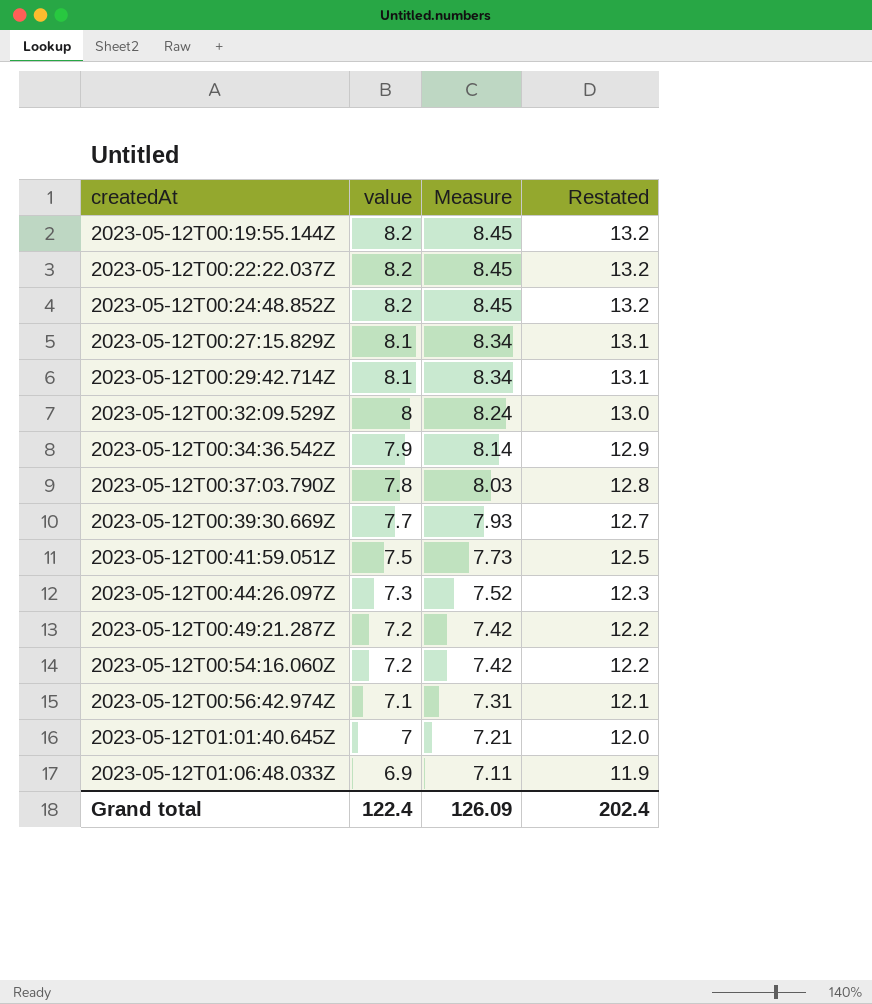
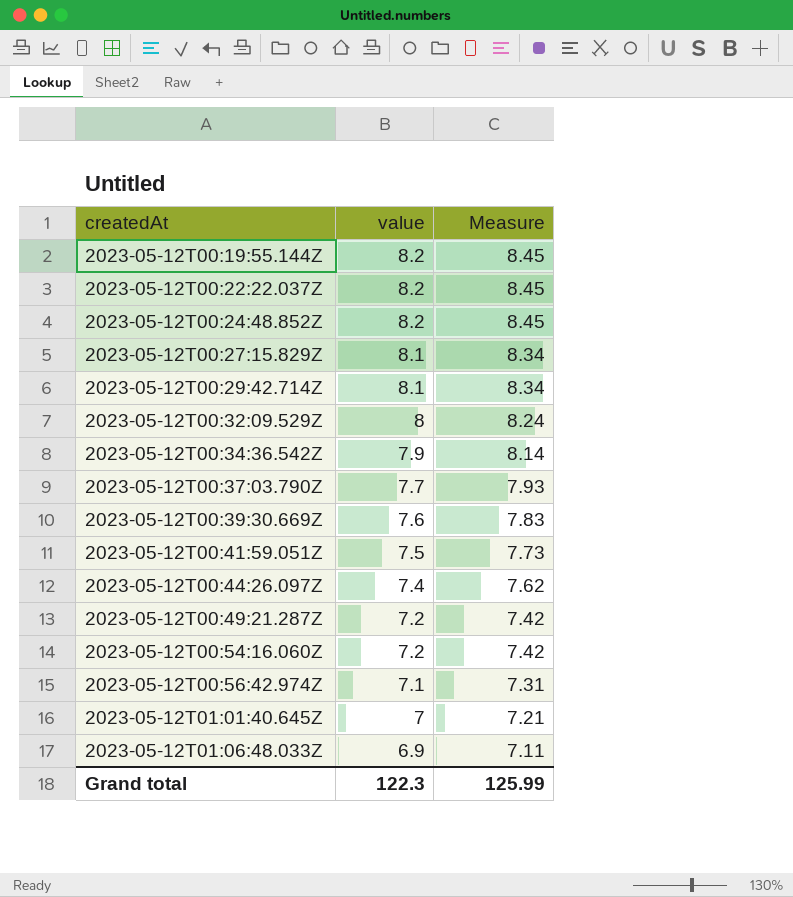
column Restated | formula: [value] + 5 -> none
2023-05-12T00:37:03.790Z | value: 7.8 -> 7.7
2023-05-12T00:37:03.790Z | Measure: 8.03 -> 7.93
2023-05-12T00:39:30.669Z | value: 7.7 -> 7.6
2023-05-12T00:39:30.669Z | Measure: 7.93 -> 7.83
2023-05-12T00:44:26.097Z | value: 7.3 -> 7.4
2023-05-12T00:44:26.097Z | Measure: 7.52 -> 7.62
Grand total | value: 122.4 -> 122.3
Grand total | Measure: 126.09 -> 125.99

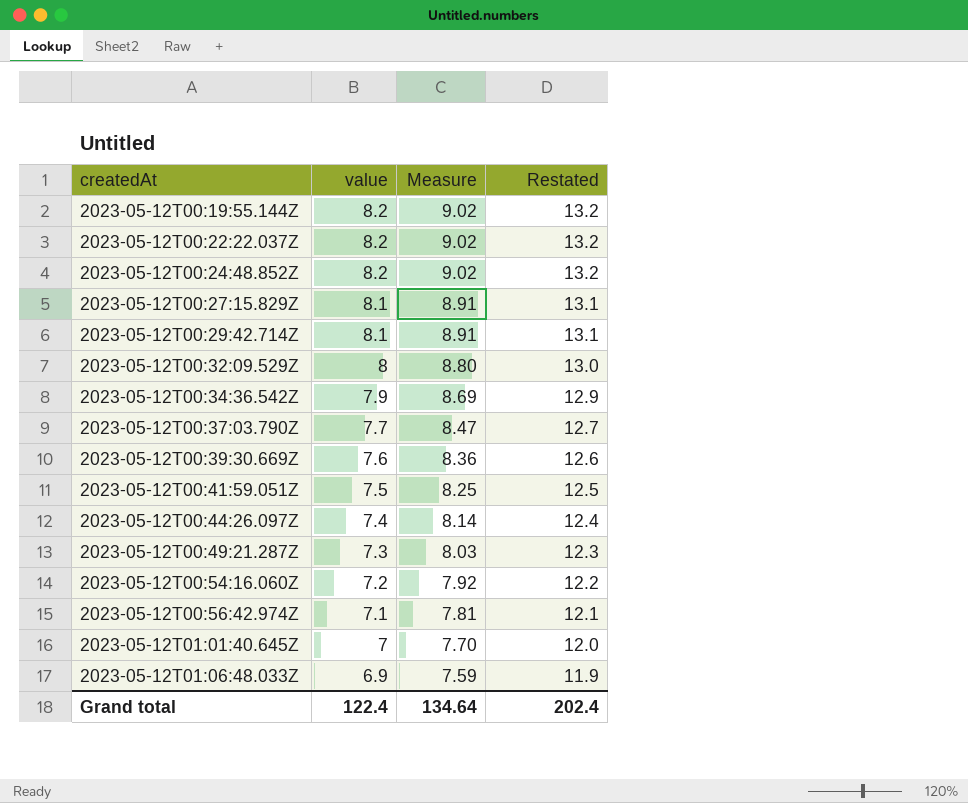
column Measure | formula: [value] * 1.03 -> [value] * 1.1
column Restated | formula: none -> [value] + 5
2023-05-12T00:49:21.287Z | value: 7.2 -> 7.3
Grand total | value: 122.3 -> 122.4
Grand total | Measure: 125.99 -> 134.64

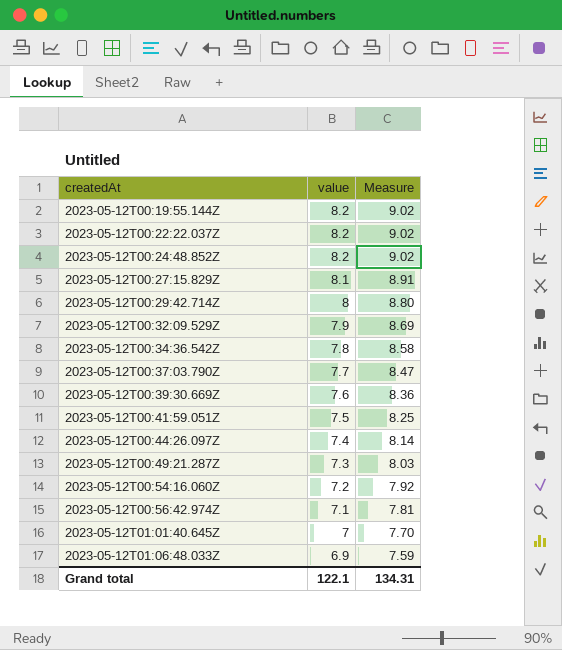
column Restated | formula: [value] + 5 -> none
2023-05-12T00:29:42.714Z | value: 8.1 -> 8
2023-05-12T00:29:42.714Z | Measure: 8.91 -> 8.80
2023-05-12T00:32:09.529Z | value: 8 -> 7.9
2023-05-12T00:32:09.529Z | Measure: 8.80 -> 8.69
2023-05-12T00:34:36.542Z | value: 7.9 -> 7.8
2023-05-12T00:34:36.542Z | Measure: 8.69 -> 8.58
Grand total | value: 122.4 -> 122.1
Grand total | Measure: 134.64 -> 134.31

